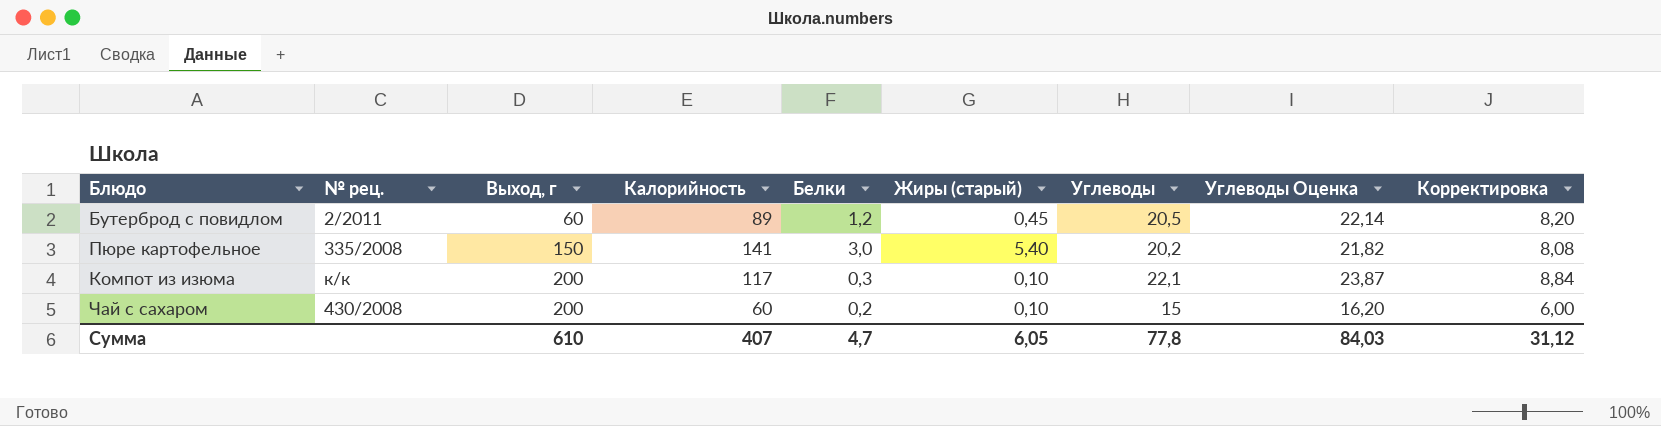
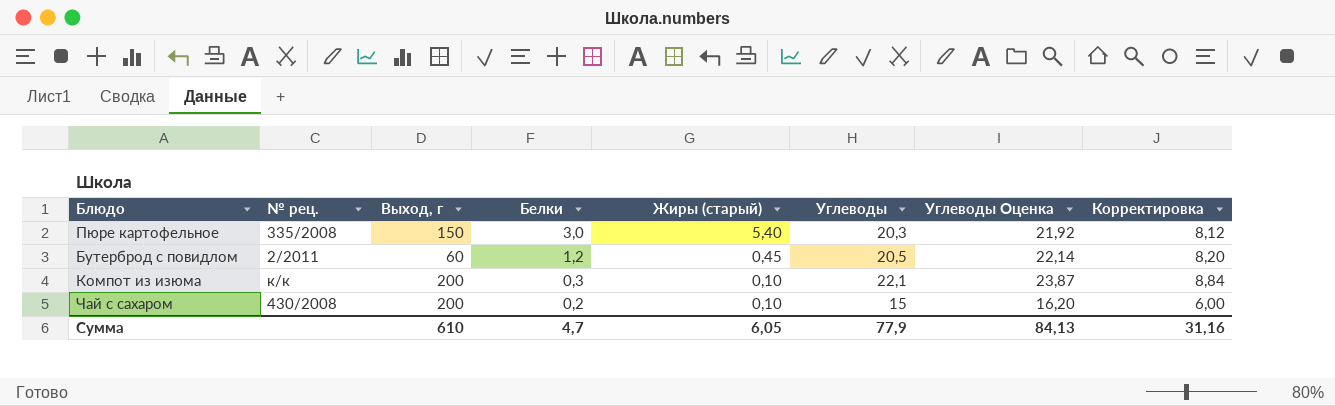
row order: Выход, г ascending -> Белки descending
column Калорийность | position: 4 -> none
Пюре картофельное | Углеводы: 20,2 -> 20,3
Пюре картофельное | Углеводы Оценка: 21,82 -> 21,92
Пюре картофельное | Корректировка: 8,08 -> 8,12
Сумма | Углеводы: 77,8 -> 77,9
Сумма | Углеводы Оценка: 84,03 -> 84,13
Сумма | Корректировка: 31,12 -> 31,16

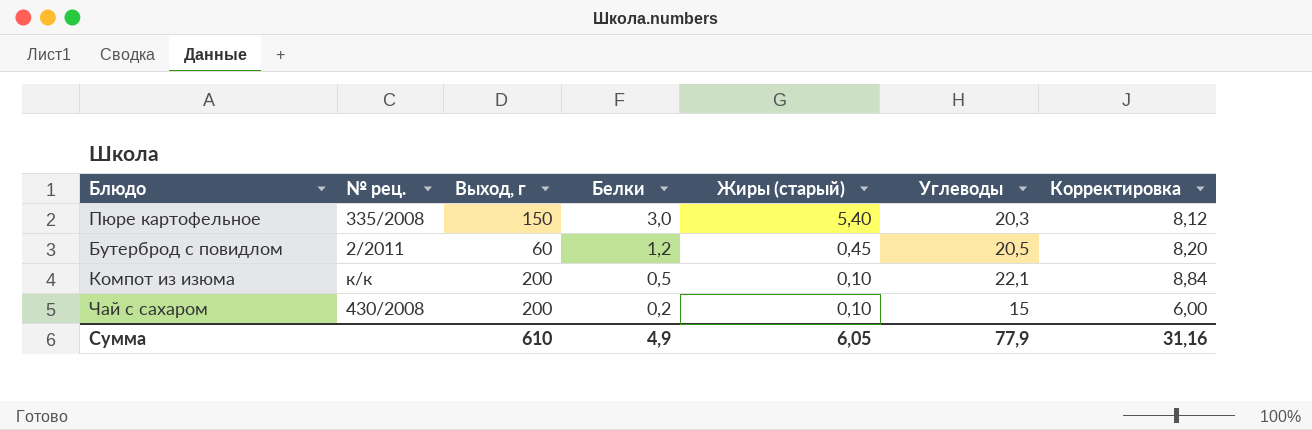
column Углеводы Оценка | formula: [Углеводы] * 1,08 -> none
Компот из изюма | Белки: 0,3 -> 0,5
Сумма | Белки: 4,7 -> 4,9

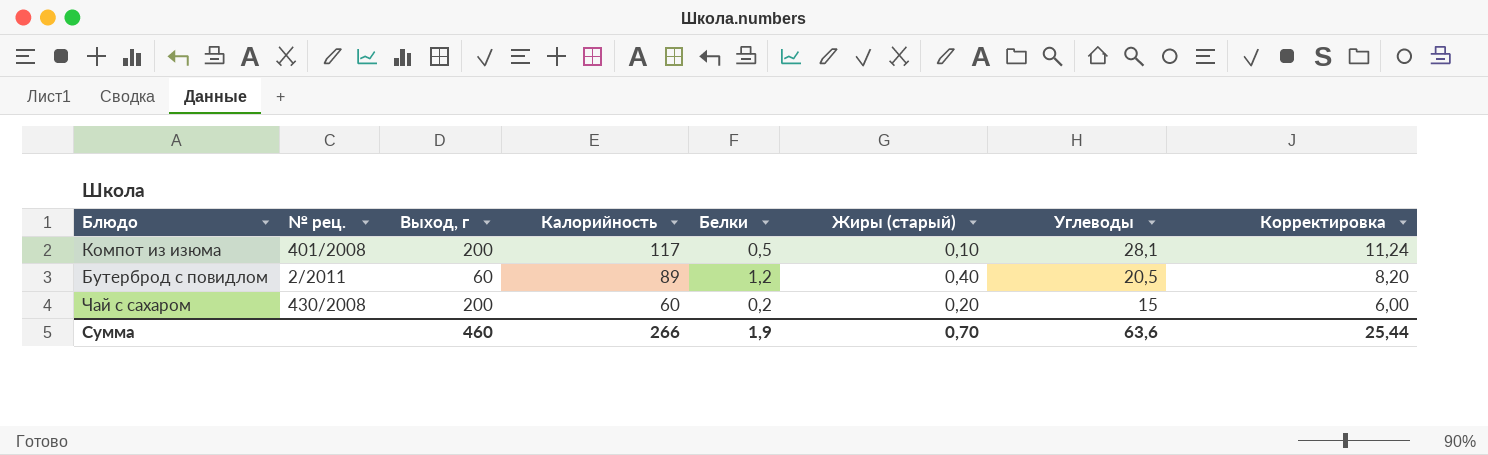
row order: Белки descending -> Калорийность descending
column Калорийность | position: none -> 4
row Пюре картофельное: 335/2008 | 150 | 3,0 | 5,40 | 20,3 | 8,12 -> none
Компот из изюма | № рец.: к/к -> 401/2008
Компот из изюма | Углеводы: 22,1 -> 28,1
Компот из изюма | Корректировка: 8,84 -> 11,24
Бутерброд с повидлом | Жиры (старый): 0,45 -> 0,40
Чай с сахаром | Жиры (старый): 0,10 -> 0,20
Сумма | Выход, г: 610 -> 460
Сумма | Белки: 4,9 -> 1,9
Сумма | Жиры (старый): 6,05 -> 0,70
Сумма | Углеводы: 77,9 -> 63,6
Сумма | Корректировка: 31,16 -> 25,44

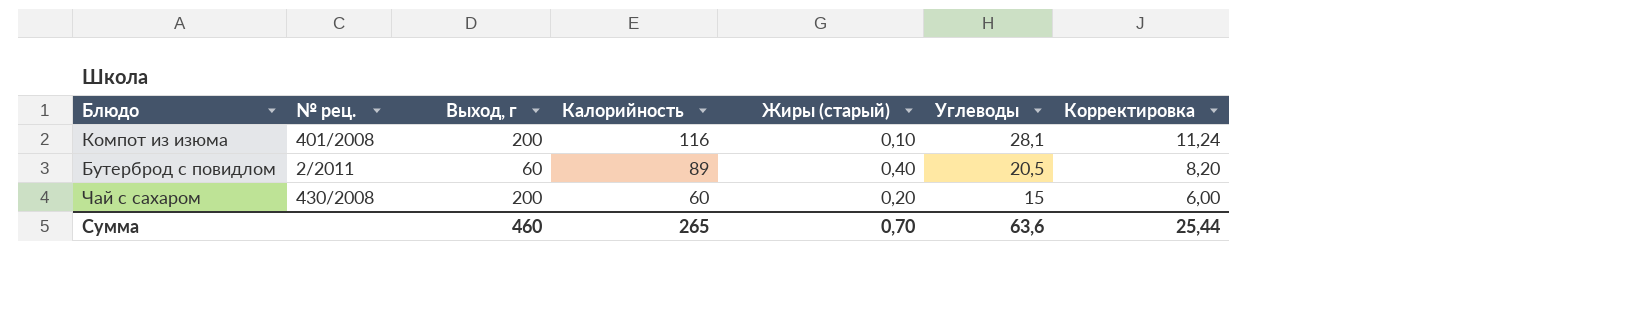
column Белки | position: 5 -> none
Компот из изюма | Калорийность: 117 -> 116
Сумма | Калорийность: 266 -> 265

